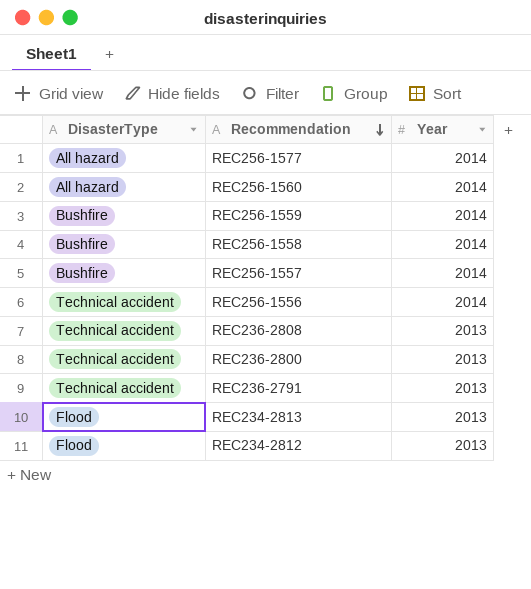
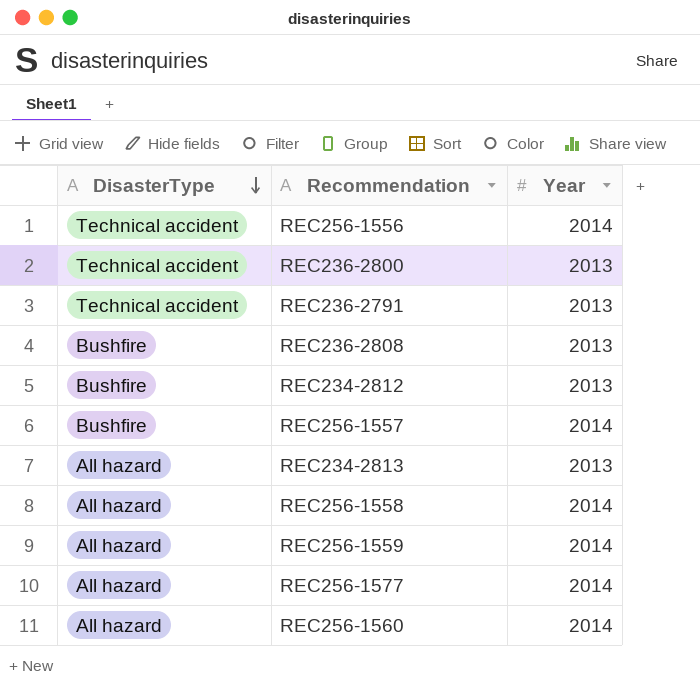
row order: Recommendation descending -> DisasterType descending
REC236-2808 | DisasterType: Technical accident -> Bushfire
REC234-2812 | DisasterType: Flood -> Bushfire
REC234-2813 | DisasterType: Flood -> All hazard
REC256-1558 | DisasterType: Bushfire -> All hazard
REC256-1559 | DisasterType: Bushfire -> All hazard

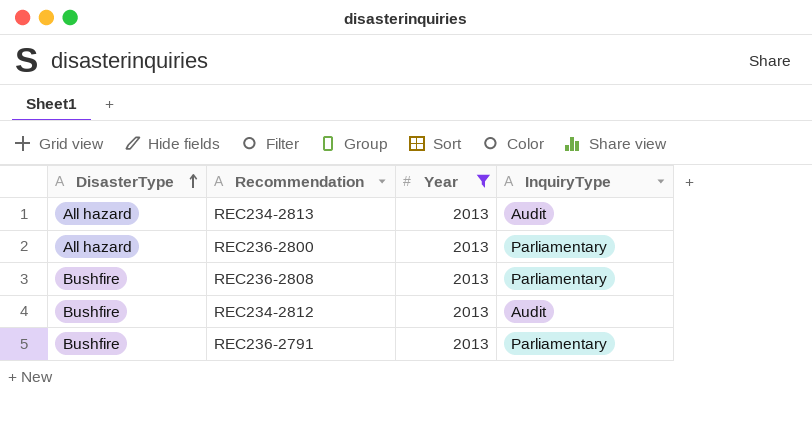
filter: none -> Year = 2013
row order: DisasterType descending -> DisasterType ascending
column InquiryType | position: none -> 4
REC236-2800 | DisasterType: Technical accident -> All hazard
REC236-2791 | DisasterType: Technical accident -> Bushfire

